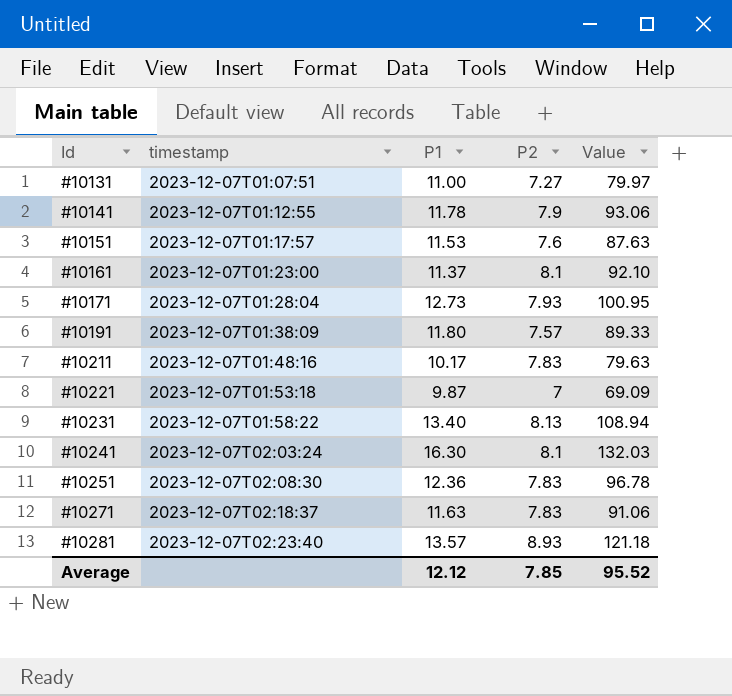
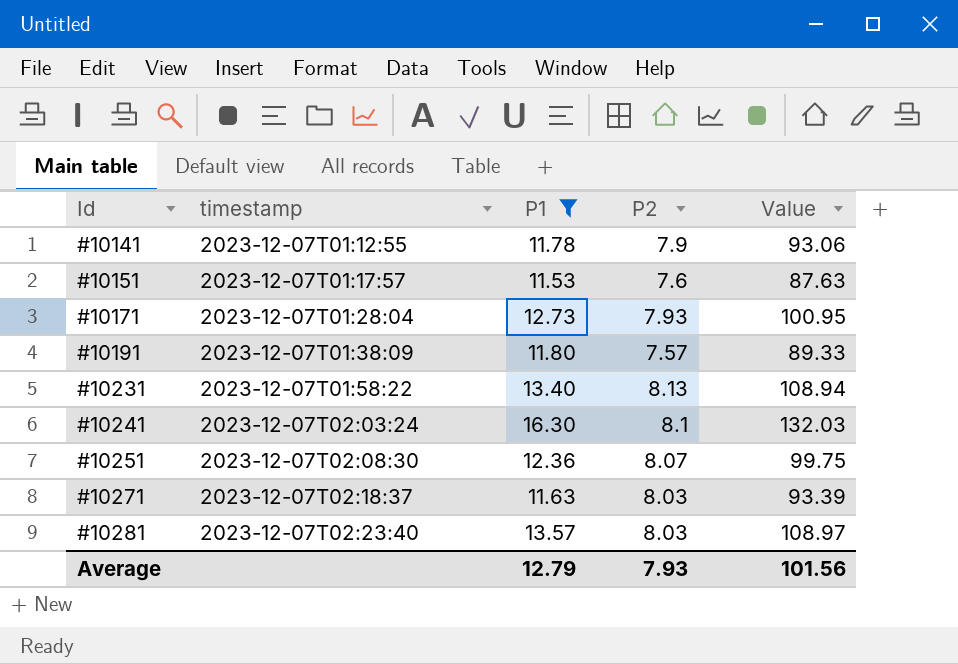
filter: none -> P1 >= 11.53
#10251 | P2: 7.83 -> 8.07
#10251 | Value: 96.78 -> 99.75
#10271 | P2: 7.83 -> 8.03
#10271 | Value: 91.06 -> 93.39
#10281 | P2: 8.93 -> 8.03
#10281 | Value: 121.18 -> 108.97
Average | P1: 12.12 -> 12.79
Average | P2: 7.85 -> 7.93
Average | Value: 95.52 -> 101.56

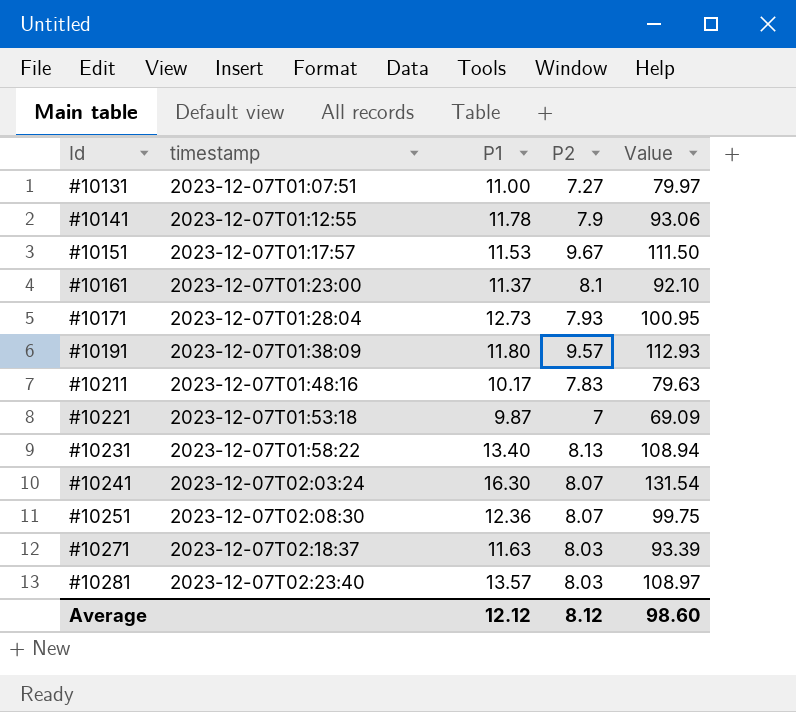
filter: P1 >= 11.53 -> none
#10151 | P2: 7.6 -> 9.67
#10151 | Value: 87.63 -> 111.50
#10191 | P2: 7.57 -> 9.57
#10191 | Value: 89.33 -> 112.93
#10241 | P2: 8.1 -> 8.07
#10241 | Value: 132.03 -> 131.54
Average | P1: 12.79 -> 12.12
Average | P2: 7.93 -> 8.12
Average | Value: 101.56 -> 98.60

